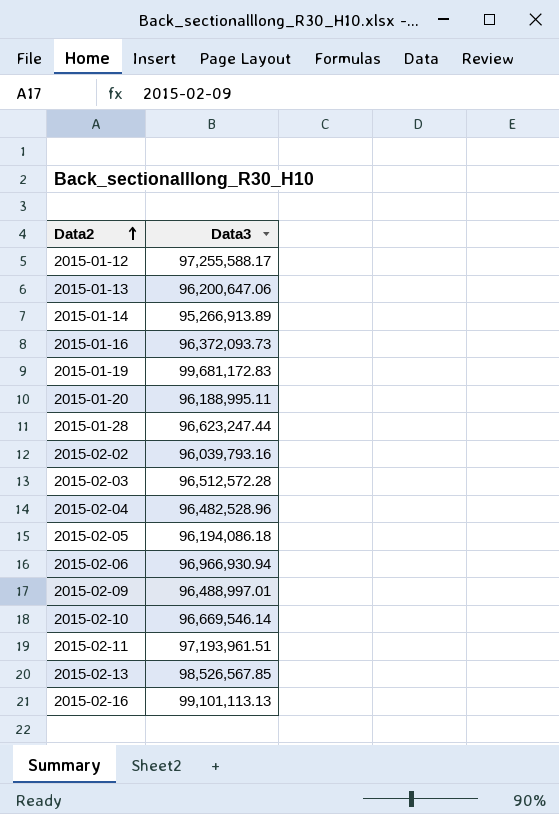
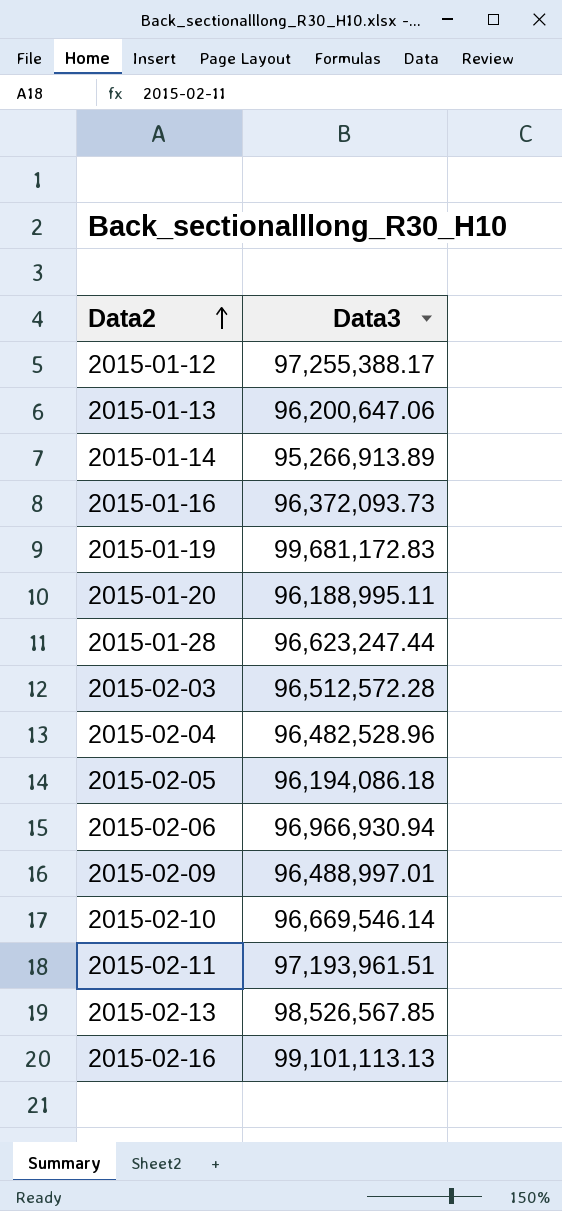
row 2015-02-02: 96,039,793.16 -> none
2015-01-12 | Data3: 97,255,588.17 -> 97,255,388.17

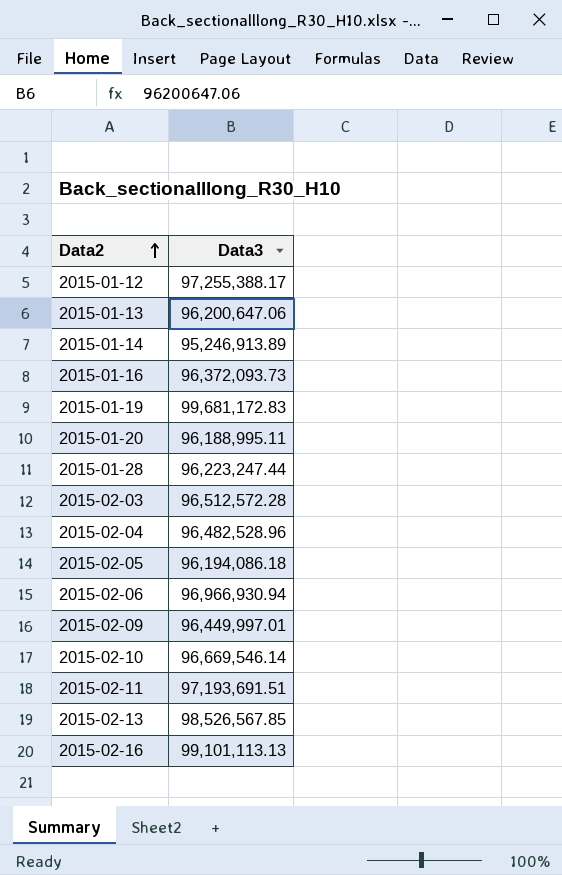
2015-01-14 | Data3: 95,266,913.89 -> 95,246,913.89
2015-01-28 | Data3: 96,623,247.44 -> 96,223,247.44
2015-02-09 | Data3: 96,488,997.01 -> 96,449,997.01
2015-02-11 | Data3: 97,193,961.51 -> 97,193,691.51

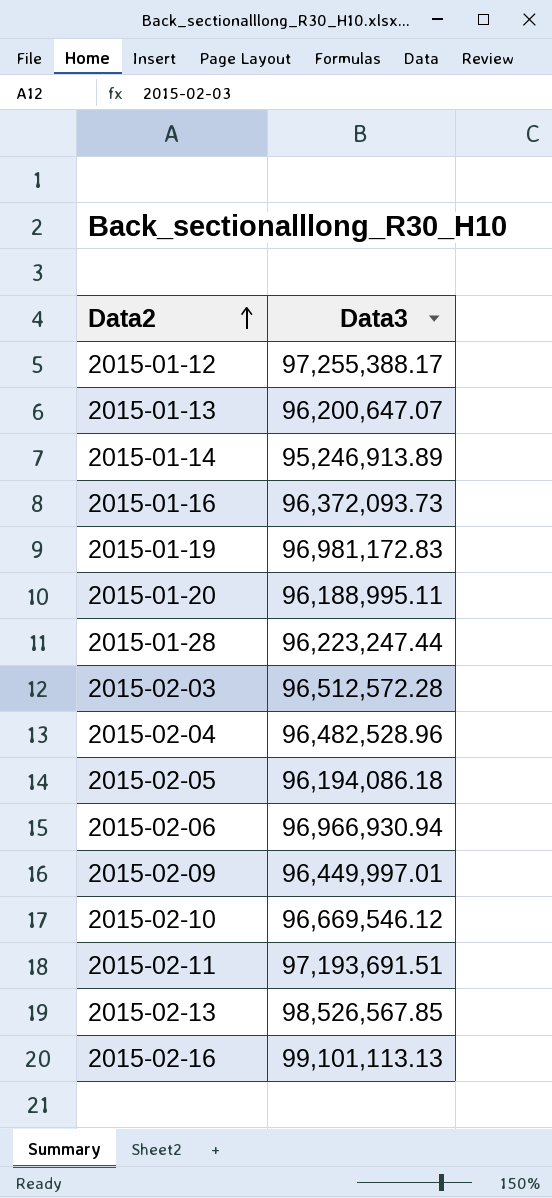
2015-01-13 | Data3: 96,200,647.06 -> 96,200,647.07
2015-01-19 | Data3: 99,681,172.83 -> 96,981,172.83
2015-02-10 | Data3: 96,669,546.14 -> 96,669,546.12

